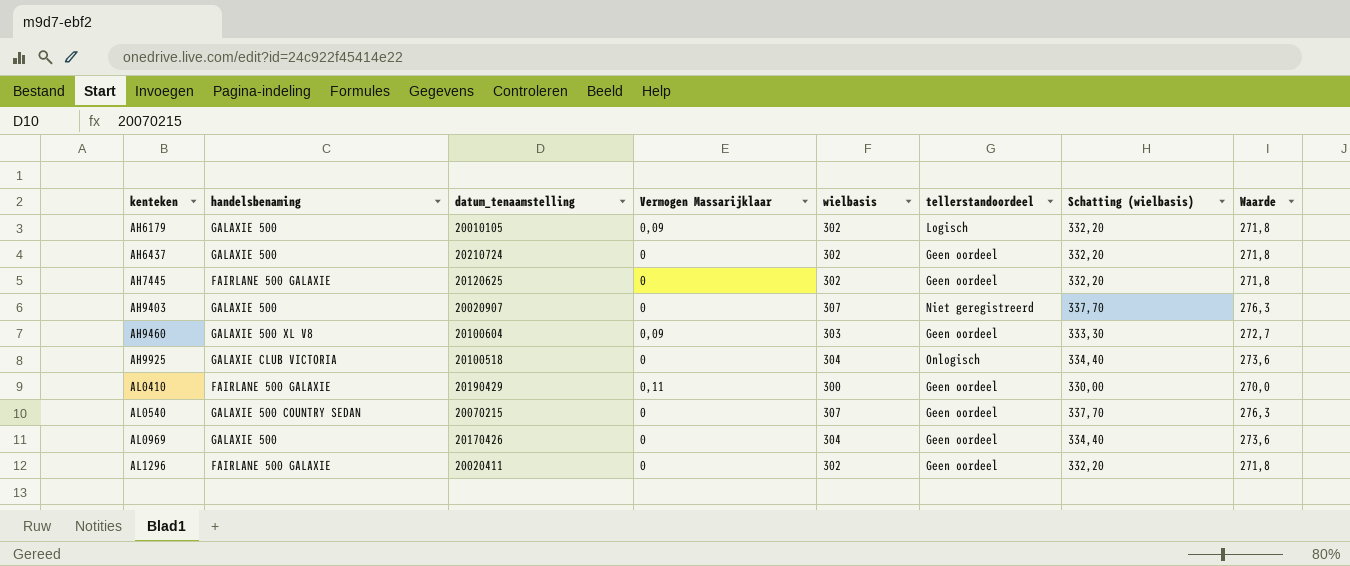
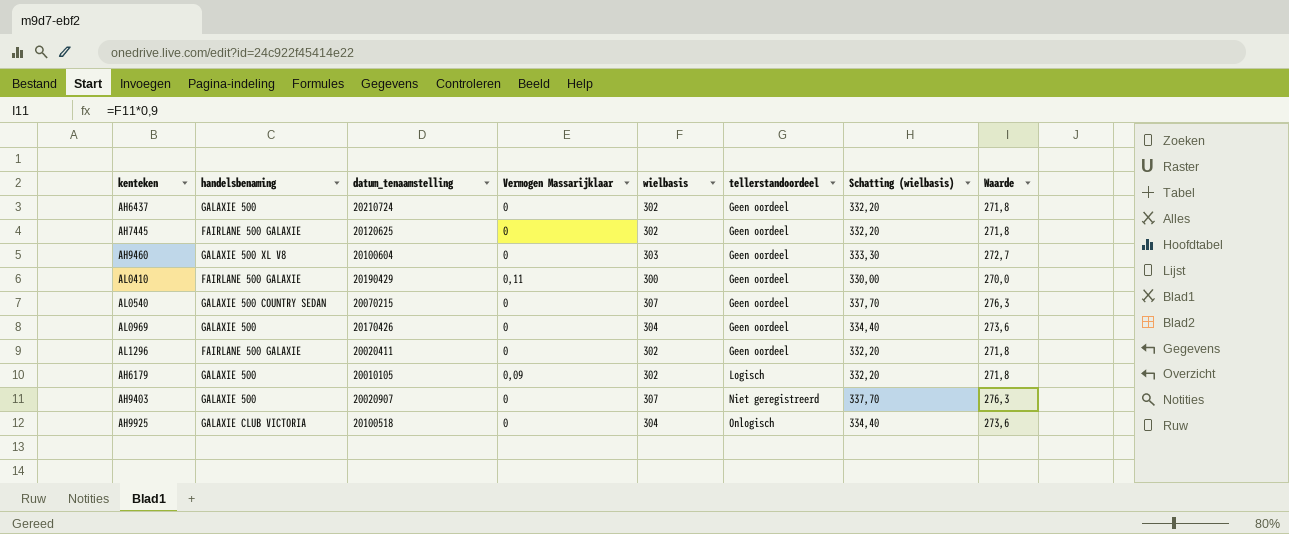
row order: kenteken ascending -> tellerstandoordeel ascending
AH9460 | Vermogen Massarijklaar: 0,09 -> 0

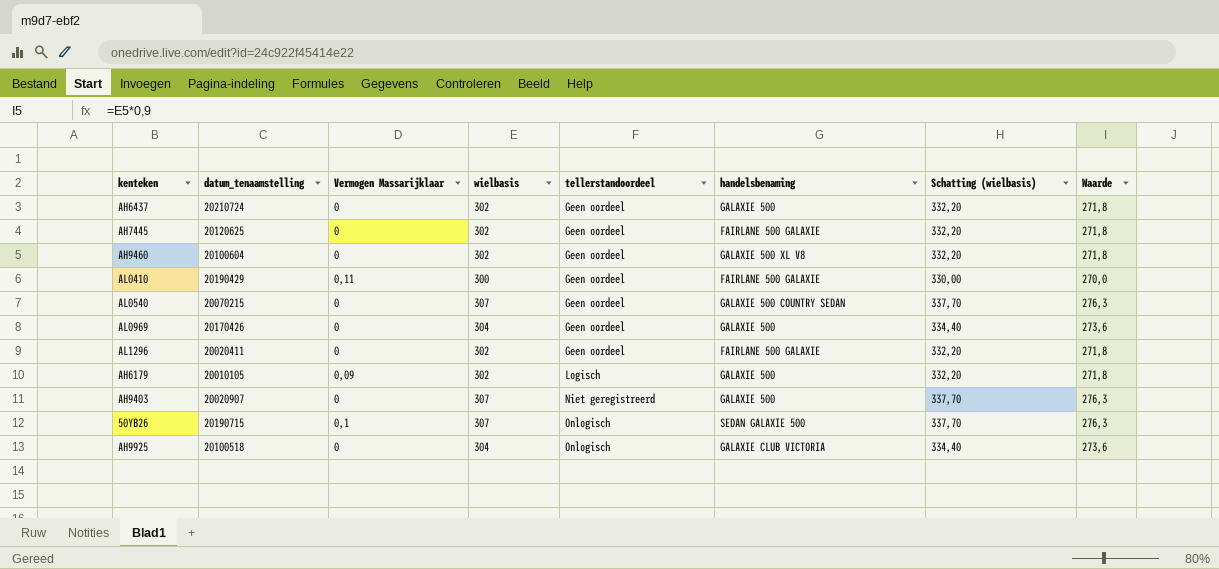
column handelsbenaming | position: 2 -> 6
AH9460 | wielbasis: 303 -> 302
AH9460 | Schatting (wielbasis): 333,30 -> 332,20
AH9460 | Waarde: 272,7 -> 271,8
row 50YB26: none -> 20190715 | 0,1 | 307 | Onlogisch | SEDAN GALAXIE 500 | 337,70 | 276,3

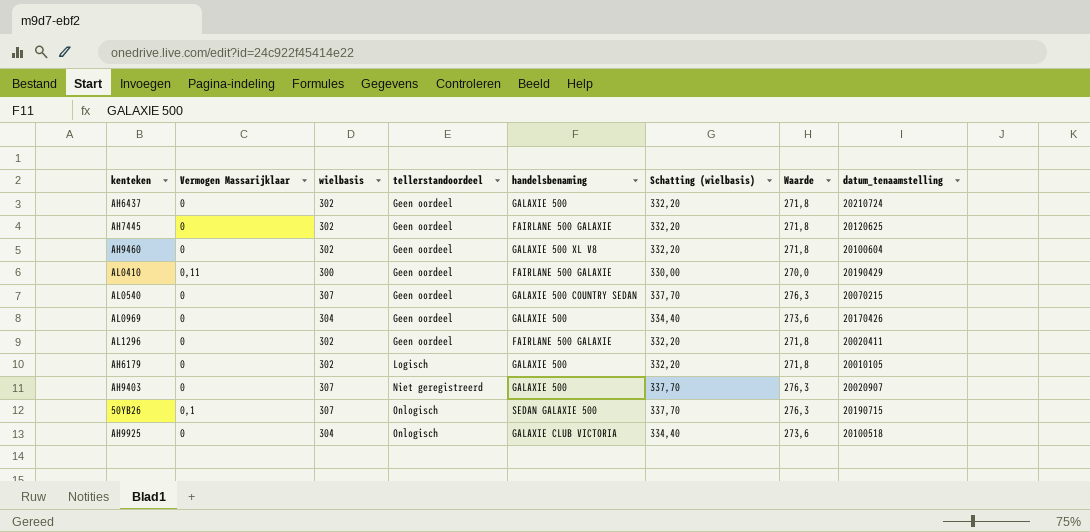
column datum_tenaamstelling | position: 2 -> 8
AH6179 | Vermogen Massarijklaar: 0,09 -> 0

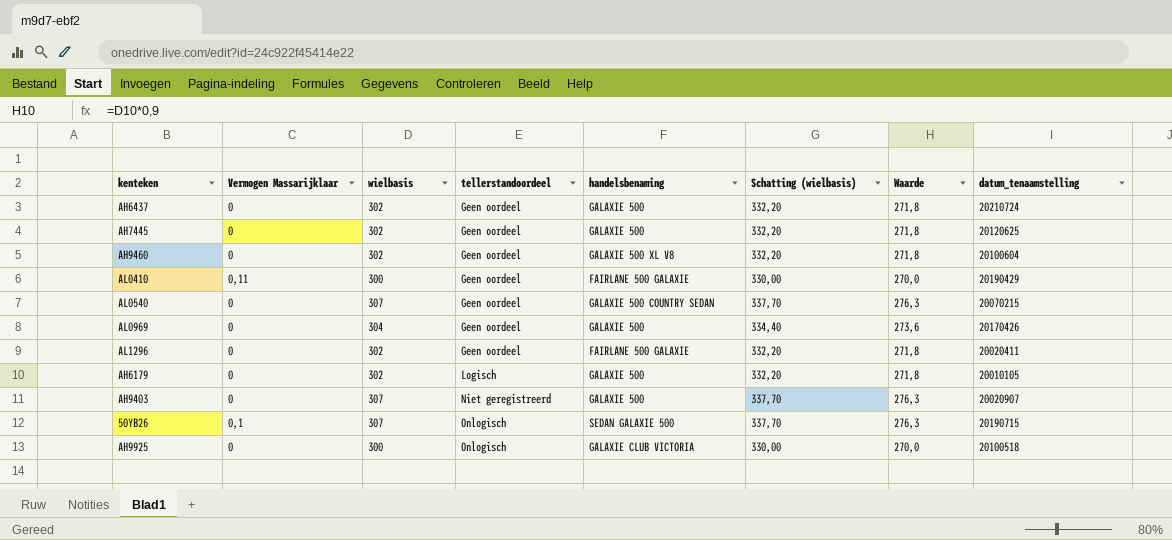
AH7445 | handelsbenaming: FAIRLANE 500 GALAXIE -> GALAXIE 500
AH9925 | wielbasis: 304 -> 300
AH9925 | Schatting (wielbasis): 334,40 -> 330,00
AH9925 | Waarde: 273,6 -> 270,0

